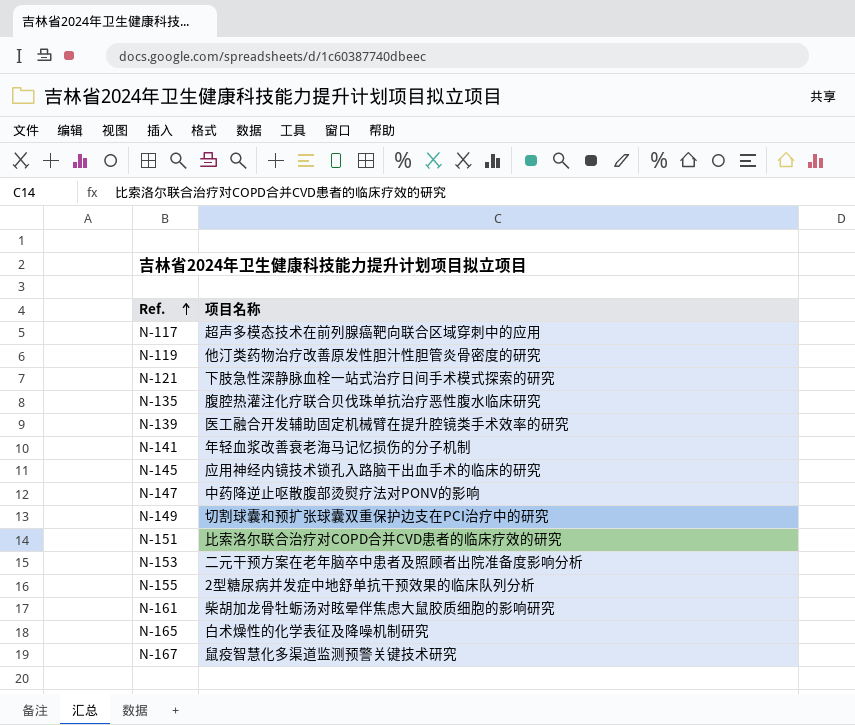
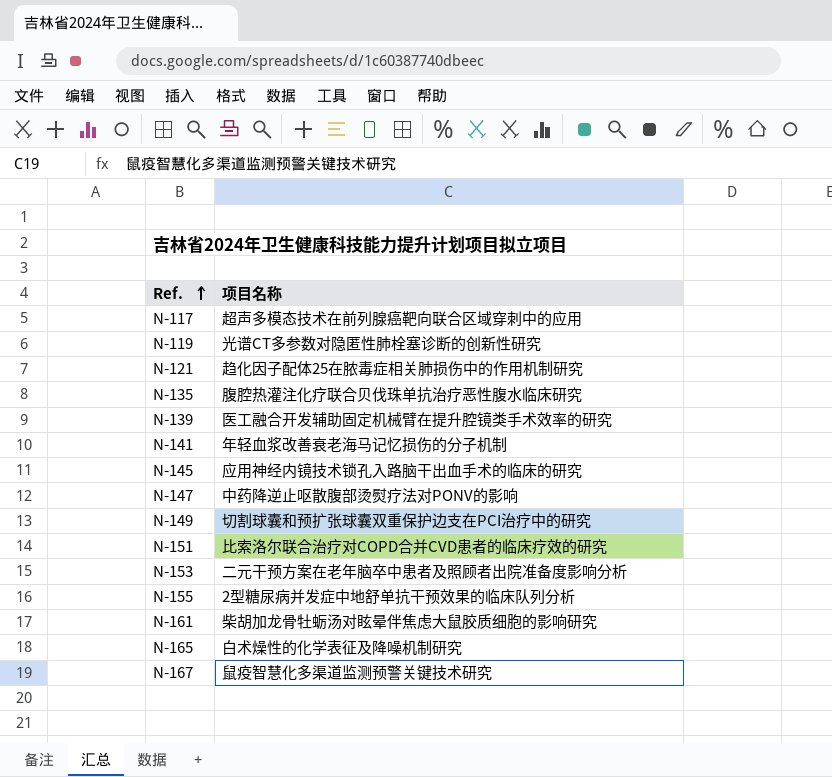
N-119 | 项目名称: 他汀类药物治疗改善原发性胆汁性胆管炎骨密度的研究 -> 光谱CT多参数对隐匿性肺栓塞诊断的创新性研究
N-121 | 项目名称: 下肢急性深静脉血栓一站式治疗日间手术模式探索的研究 -> 趋化因子配体25在脓毒症相关肺损伤中的作用机制研究

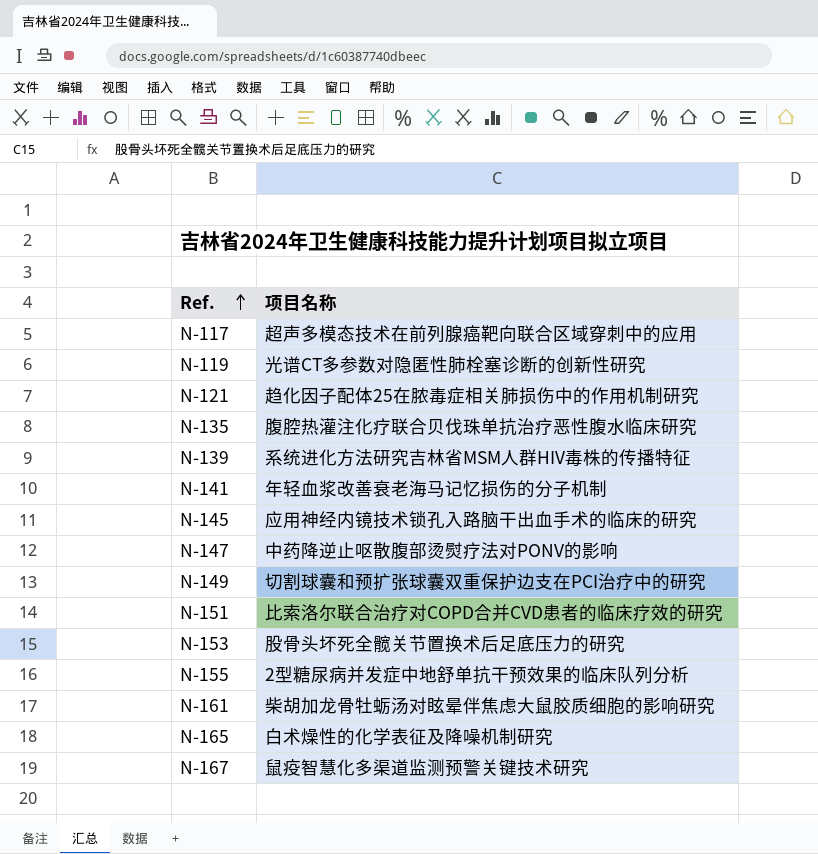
N-139 | 项目名称: 医工融合开发辅助固定机械臂在提升腔镜类手术效率的研究 -> 系统进化方法研究吉林省MSM人群HIV毒株的传播特征
N-153 | 项目名称: 二元干预方案在老年脑卒中患者及照顾者出院准备度影响分析 -> 股骨头坏死全髋关节置换术后足底压力的研究

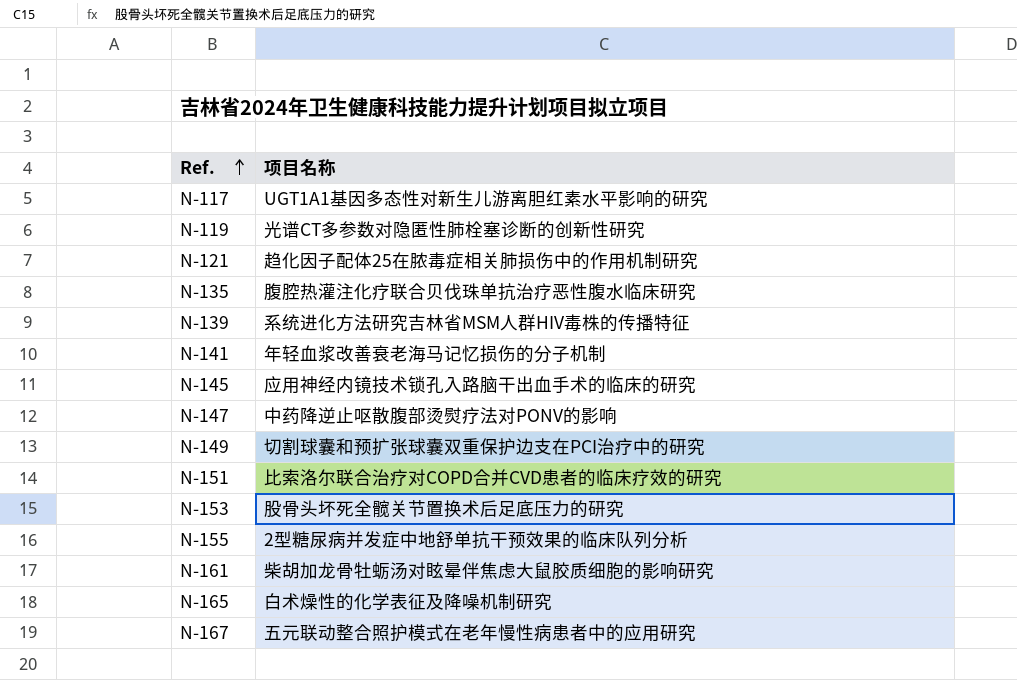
N-117 | 项目名称: 超声多模态技术在前列腺癌靶向联合区域穿刺中的应用 -> UGT1A1基因多态性对新生儿游离胆红素水平影响的研究
N-167 | 项目名称: 鼠疫智慧化多渠道监测预警关键技术研究 -> 五元联动整合照护模式在老年慢性病患者中的应用研究

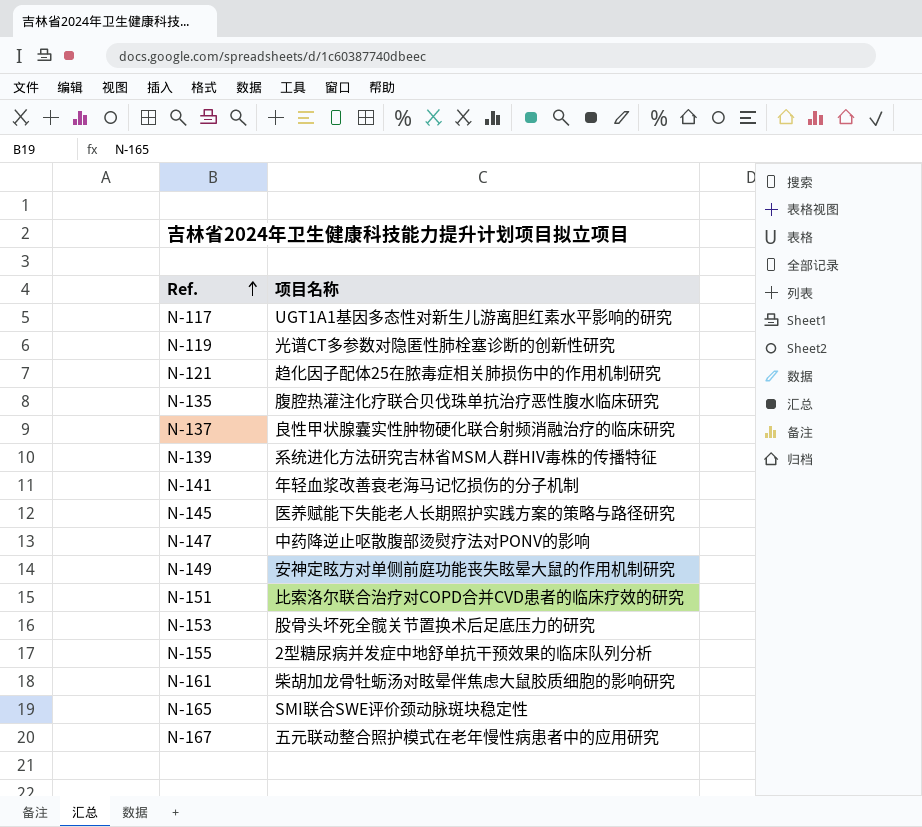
row N-137: none -> 良性甲状腺囊实性肿物硬化联合射频消融治疗的临床研究
N-145 | 项目名称: 应用神经内镜技术锁孔入路脑干出血手术的临床的研究 -> 医养赋能下失能老人长期照护实践方案的策略与路径研究
N-149 | 项目名称: 切割球囊和预扩张球囊双重保护边支在PCI治疗中的研究 -> 安神定眩方对单侧前庭功能丧失眩晕大鼠的作用机制研究
N-165 | 项目名称: 白术燥性的化学表征及降噪机制研究 -> SMI联合SWE评价颈动脉斑块稳定性

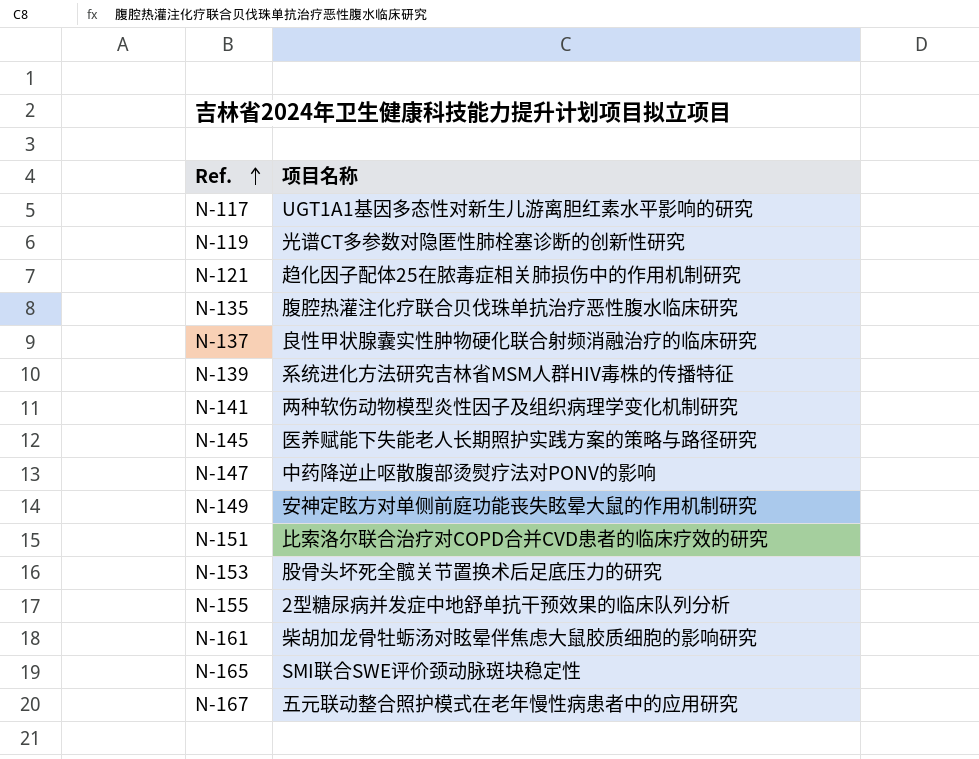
N-141 | 项目名称: 年轻血浆改善衰老海马记忆损伤的分子机制 -> 两种软伤动物模型炎性因子及组织病理学变化机制研究

